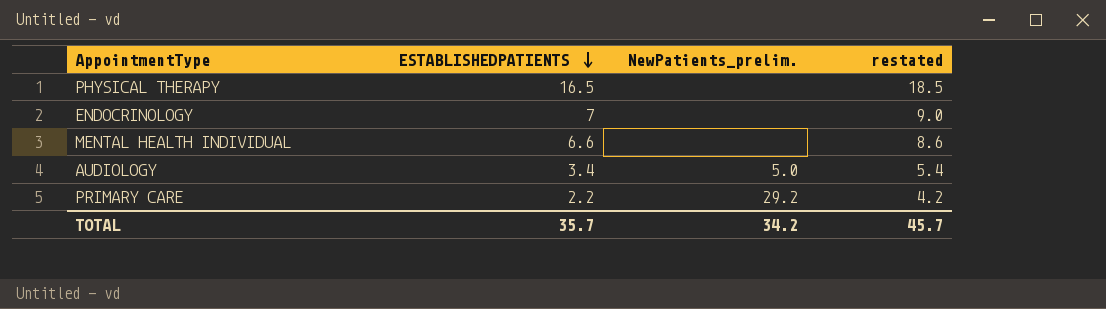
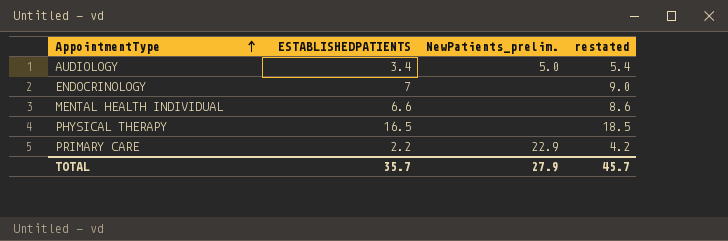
row order: ESTABLISHEDPATIENTS descending -> AppointmentType ascending
PRIMARY CARE | NewPatients_prelim.: 29.2 -> 22.9
TOTAL | NewPatients_prelim.: 34.2 -> 27.9

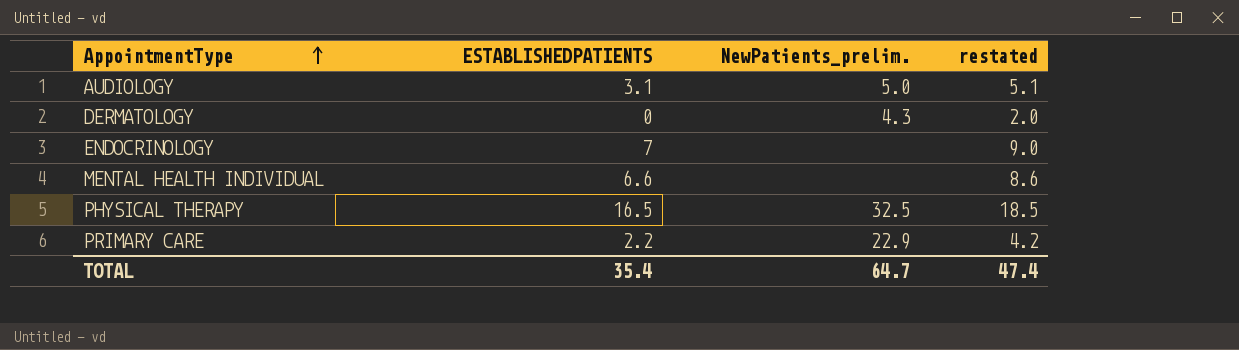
AUDIOLOGY | ESTABLISHEDPATIENTS: 3.4 -> 3.1
AUDIOLOGY | restated: 5.4 -> 5.1
row DERMATOLOGY: none -> 0 | 4.3 | 2.0
PHYSICAL THERAPY | NewPatients_prelim.: none -> 32.5
TOTAL | ESTABLISHEDPATIENTS: 35.7 -> 35.4
TOTAL | NewPatients_prelim.: 27.9 -> 64.7
TOTAL | restated: 45.7 -> 47.4

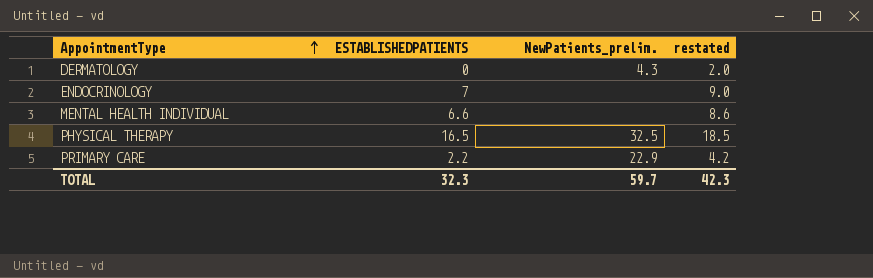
row AUDIOLOGY: 3.1 | 5.0 | 5.1 -> none
TOTAL | ESTABLISHEDPATIENTS: 35.4 -> 32.3
TOTAL | NewPatients_prelim.: 64.7 -> 59.7
TOTAL | restated: 47.4 -> 42.3

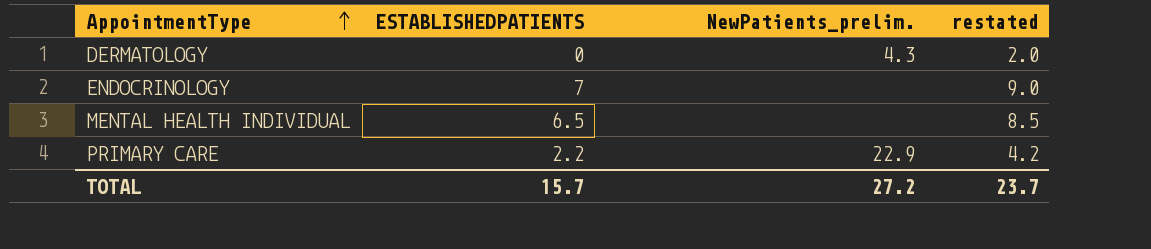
row PHYSICAL THERAPY: 16.5 | 32.5 | 18.5 -> none
MENTAL HEALTH INDIVIDUAL | ESTABLISHEDPATIENTS: 6.6 -> 6.5
MENTAL HEALTH INDIVIDUAL | restated: 8.6 -> 8.5
TOTAL | ESTABLISHEDPATIENTS: 32.3 -> 15.7
TOTAL | NewPatients_prelim.: 59.7 -> 27.2
TOTAL | restated: 42.3 -> 23.7

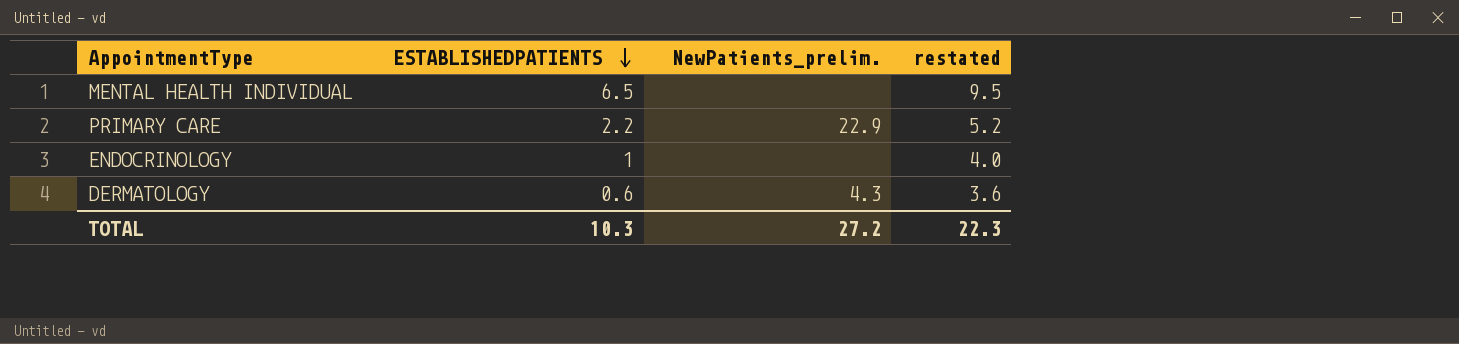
row order: AppointmentType ascending -> ESTABLISHEDPATIENTS descending
column restated | formula: [ESTABLISHEDPATIENTS] + 2 -> [ESTABLISHEDPATIENTS] + 3
ENDOCRINOLOGY | ESTABLISHEDPATIENTS: 7 -> 1
DERMATOLOGY | ESTABLISHEDPATIENTS: 0 -> 0.6
TOTAL | ESTABLISHEDPATIENTS: 15.7 -> 10.3
TOTAL | restated: 23.7 -> 22.3

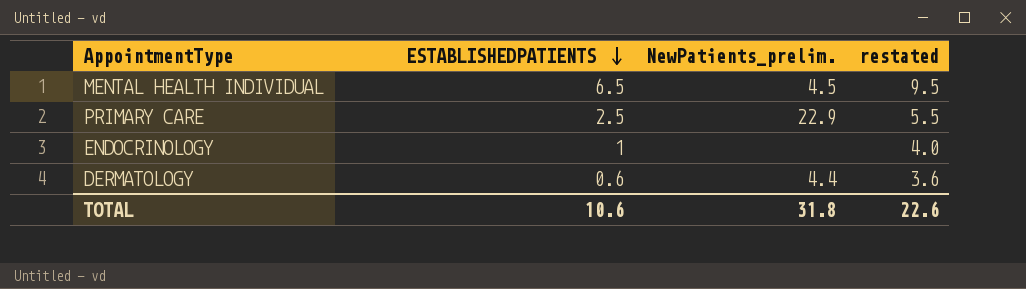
MENTAL HEALTH INDIVIDUAL | NewPatients_prelim.: none -> 4.5
PRIMARY CARE | ESTABLISHEDPATIENTS: 2.2 -> 2.5
PRIMARY CARE | restated: 5.2 -> 5.5
DERMATOLOGY | NewPatients_prelim.: 4.3 -> 4.4
TOTAL | ESTABLISHEDPATIENTS: 10.3 -> 10.6
TOTAL | NewPatients_prelim.: 27.2 -> 31.8
TOTAL | restated: 22.3 -> 22.6

